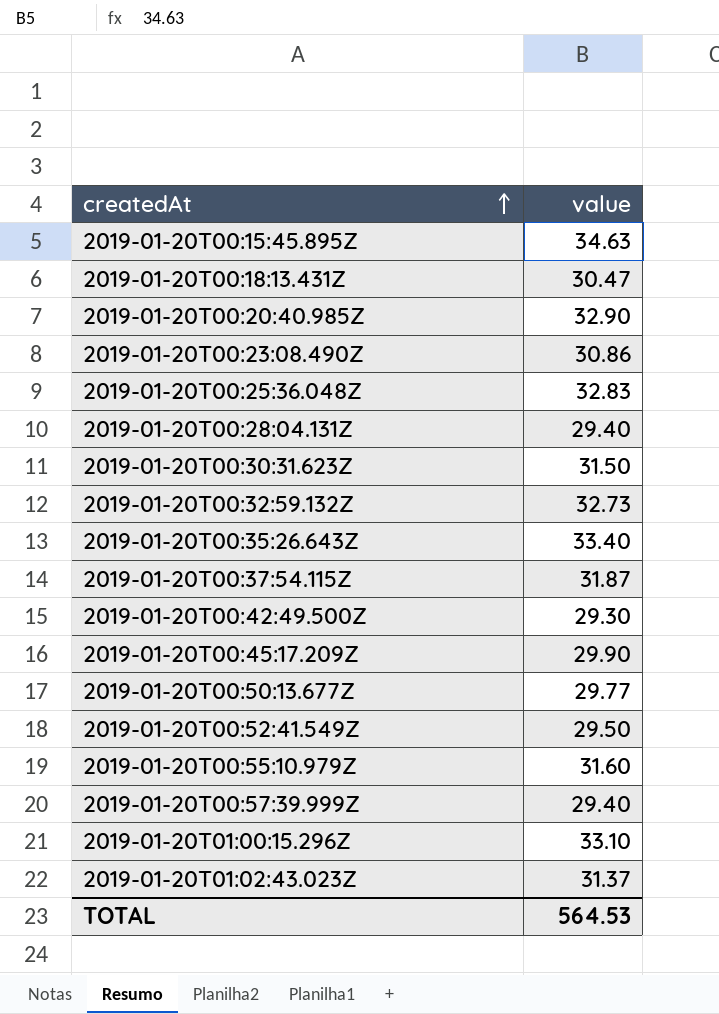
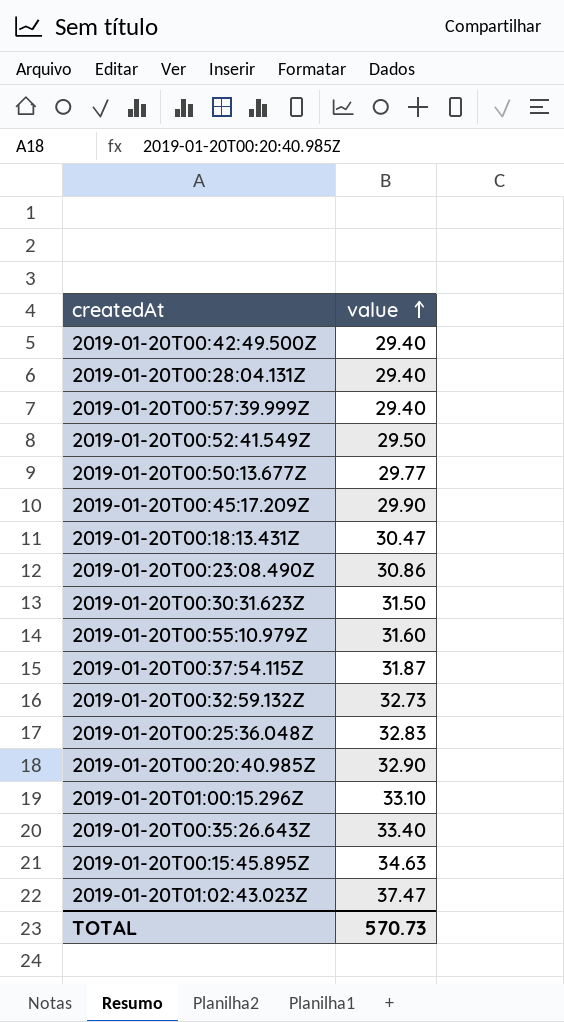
row order: createdAt ascending -> value ascending
2019-01-20T00:42:49.500Z | value: 29.30 -> 29.40
2019-01-20T01:02:43.023Z | value: 31.37 -> 37.47
TOTAL | value: 564.53 -> 570.73

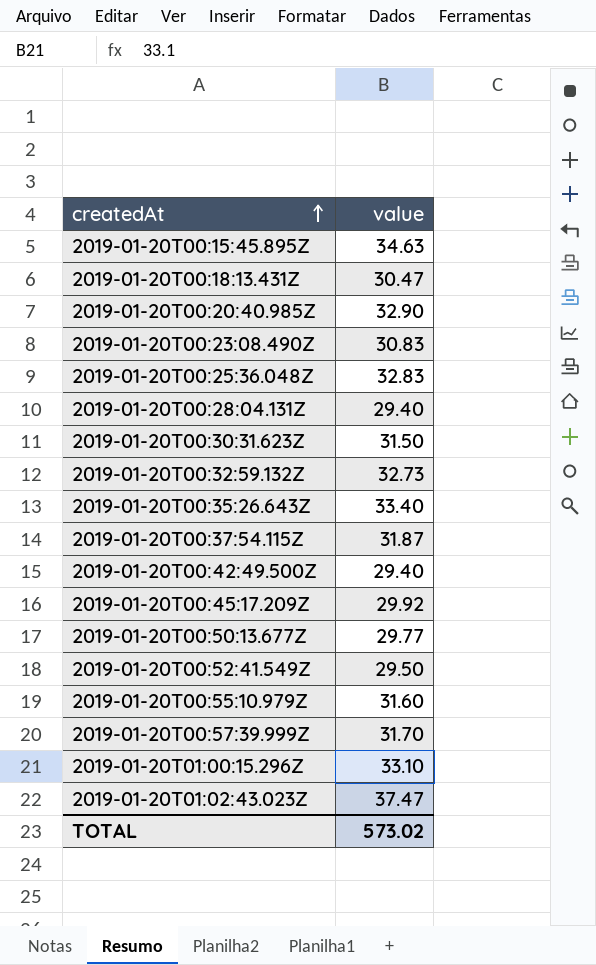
row order: value ascending -> createdAt ascending
2019-01-20T00:23:08.490Z | value: 30.86 -> 30.83
2019-01-20T00:45:17.209Z | value: 29.90 -> 29.92
2019-01-20T00:57:39.999Z | value: 29.40 -> 31.70
TOTAL | value: 570.73 -> 573.02

